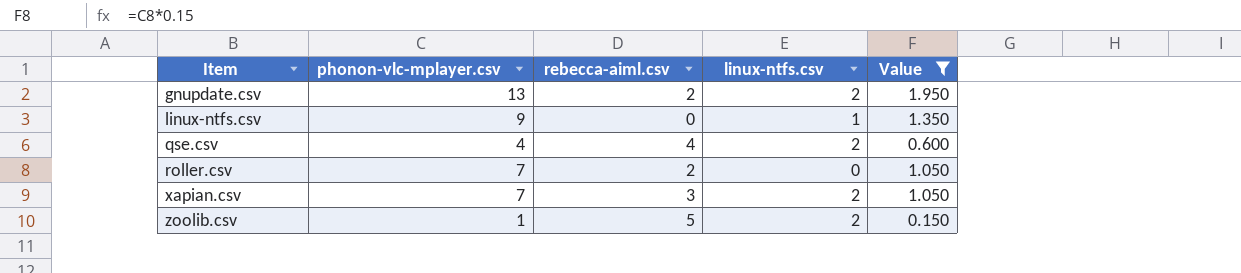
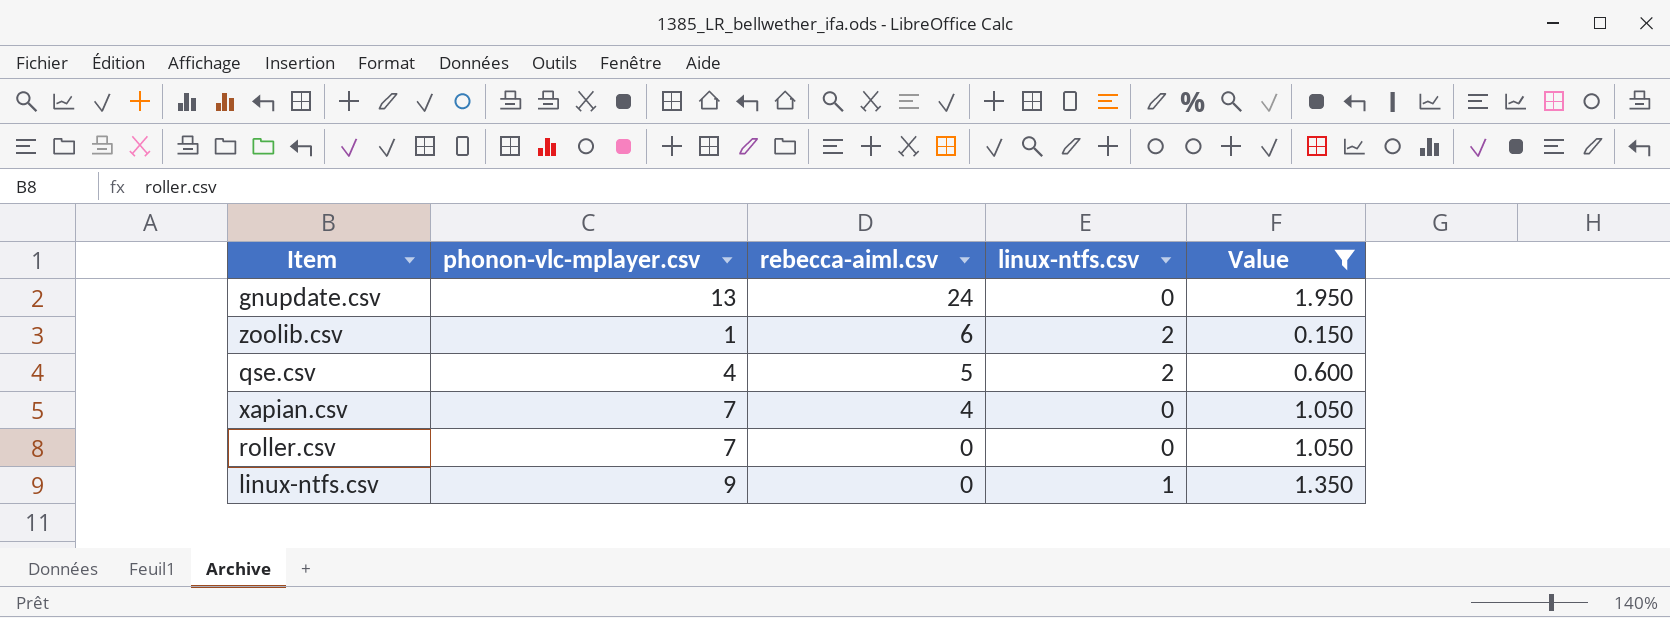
row order: Item ascending -> rebecca-aiml.csv descending
gnupdate.csv | rebecca-aiml.csv: 2 -> 24
gnupdate.csv | linux-ntfs.csv: 2 -> 0
zoolib.csv | rebecca-aiml.csv: 5 -> 6
qse.csv | rebecca-aiml.csv: 4 -> 5
xapian.csv | rebecca-aiml.csv: 3 -> 4
xapian.csv | linux-ntfs.csv: 2 -> 0
roller.csv | rebecca-aiml.csv: 2 -> 0

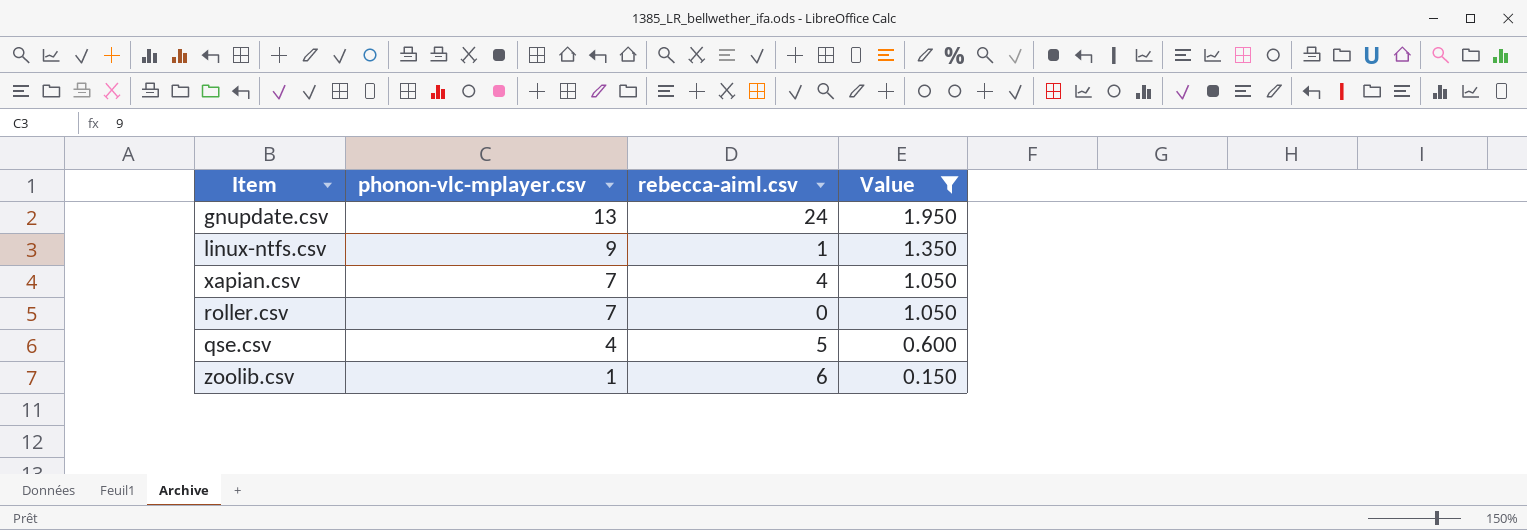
row order: rebecca-aiml.csv descending -> phonon-vlc-mplayer.csv descending
column linux-ntfs.csv | position: 4 -> none
linux-ntfs.csv | rebecca-aiml.csv: 0 -> 1

